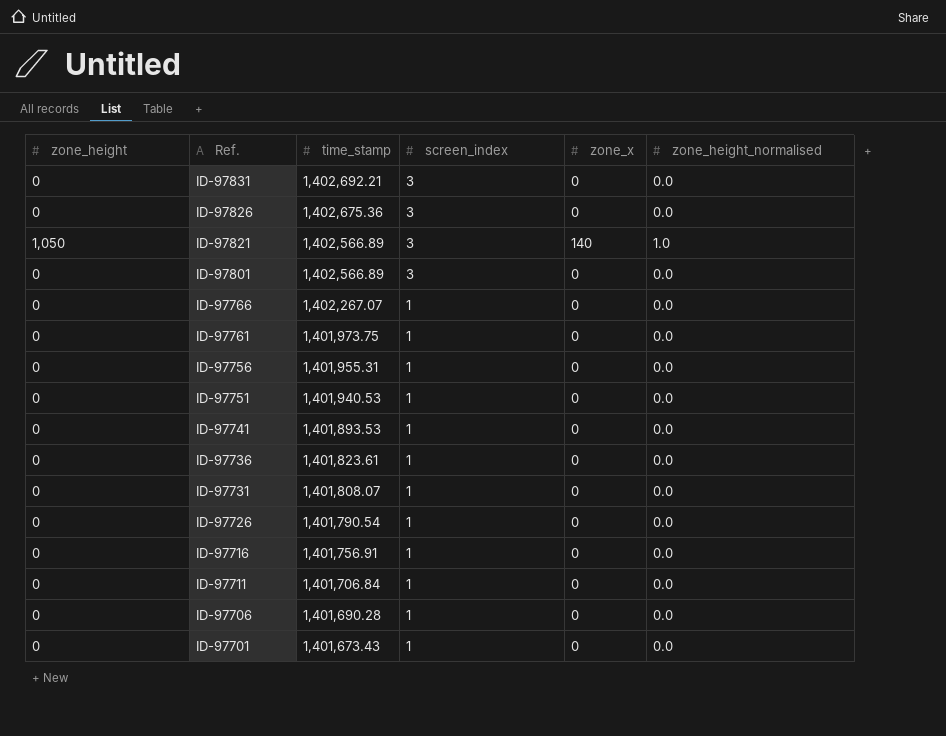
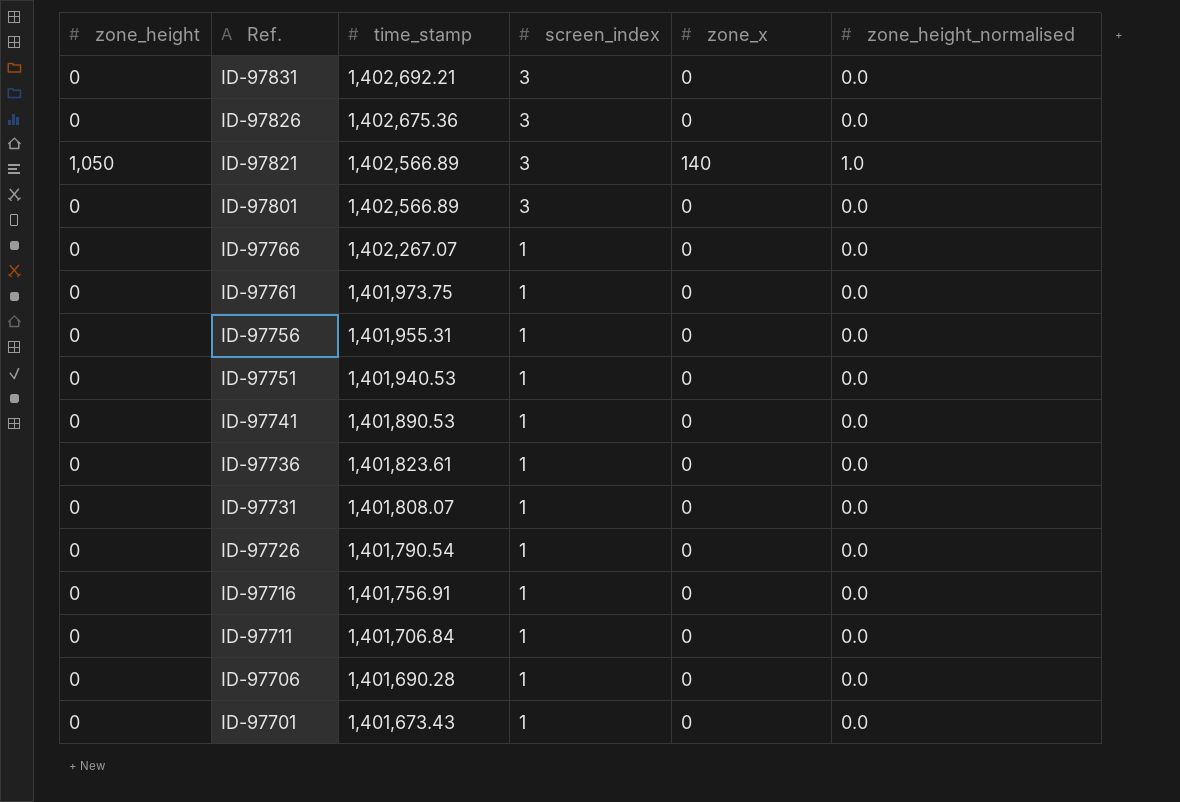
ID-97741 | time_stamp: 1,401,893.53 -> 1,401,890.53

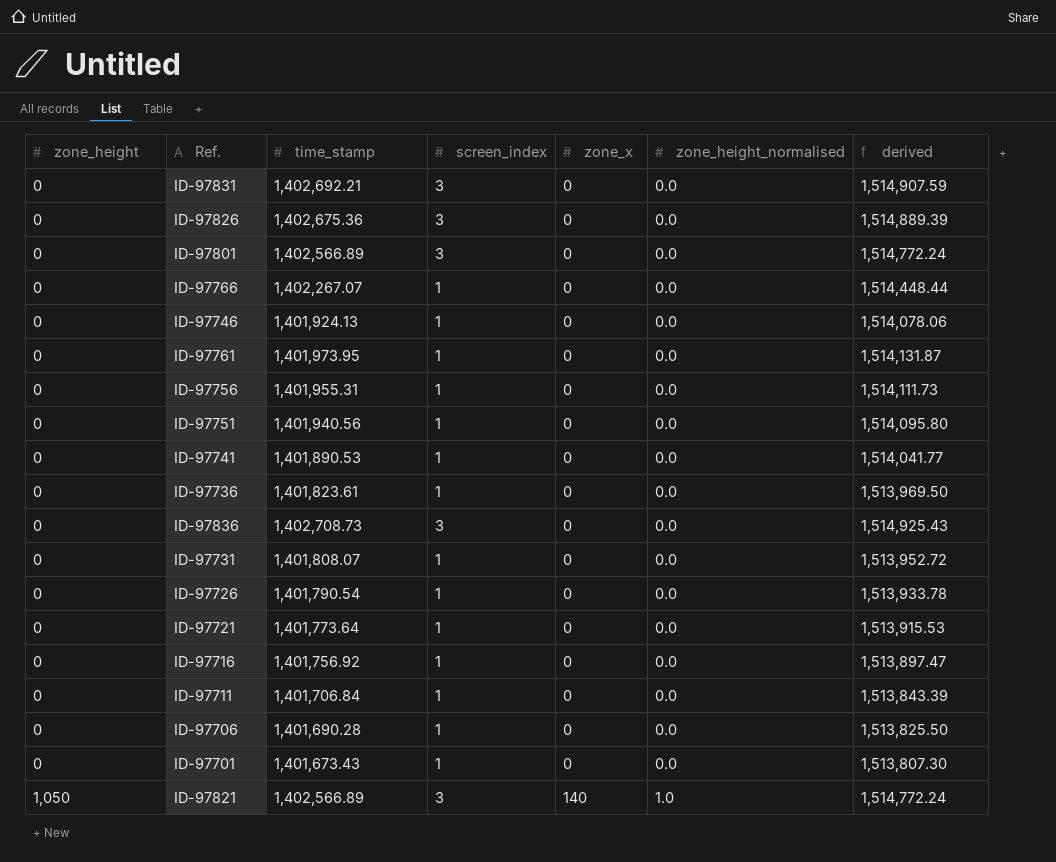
row order: Ref. descending -> zone_height ascending
column derived | formula: none -> [time_stamp] * 1.08
row ID-97746: none -> 0 | 1,401,924.13 | 1 | 0 | 0.0 | 1,514,078.06
ID-97761 | time_stamp: 1,401,973.75 -> 1,401,973.95
ID-97751 | time_stamp: 1,401,940.53 -> 1,401,940.56
row ID-97836: none -> 0 | 1,402,708.73 | 3 | 0 | 0.0 | 1,514,925.43
row ID-97721: none -> 0 | 1,401,773.64 | 1 | 0 | 0.0 | 1,513,915.53
ID-97716 | time_stamp: 1,401,756.91 -> 1,401,756.92

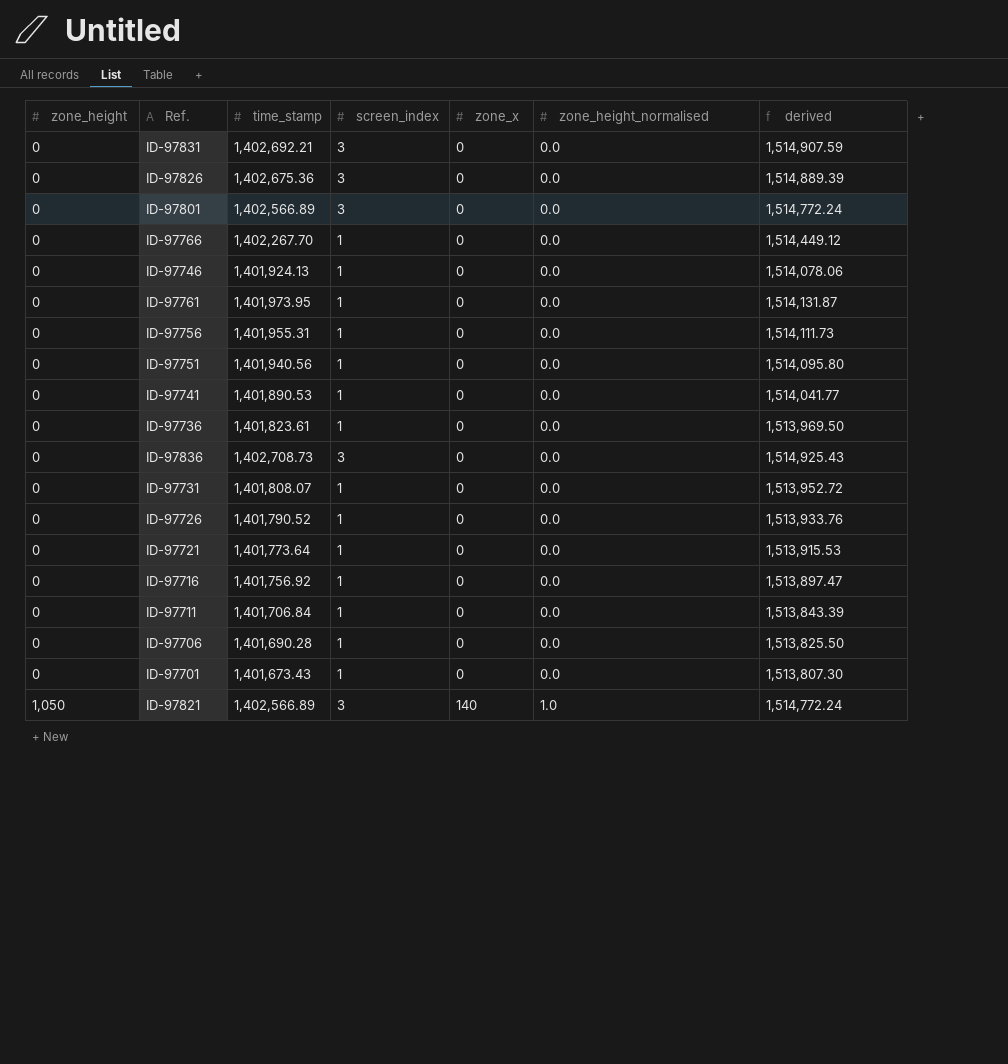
ID-97766 | time_stamp: 1,402,267.07 -> 1,402,267.70
ID-97766 | derived: 1,514,448.44 -> 1,514,449.12
ID-97726 | time_stamp: 1,401,790.54 -> 1,401,790.52
ID-97726 | derived: 1,513,933.78 -> 1,513,933.76

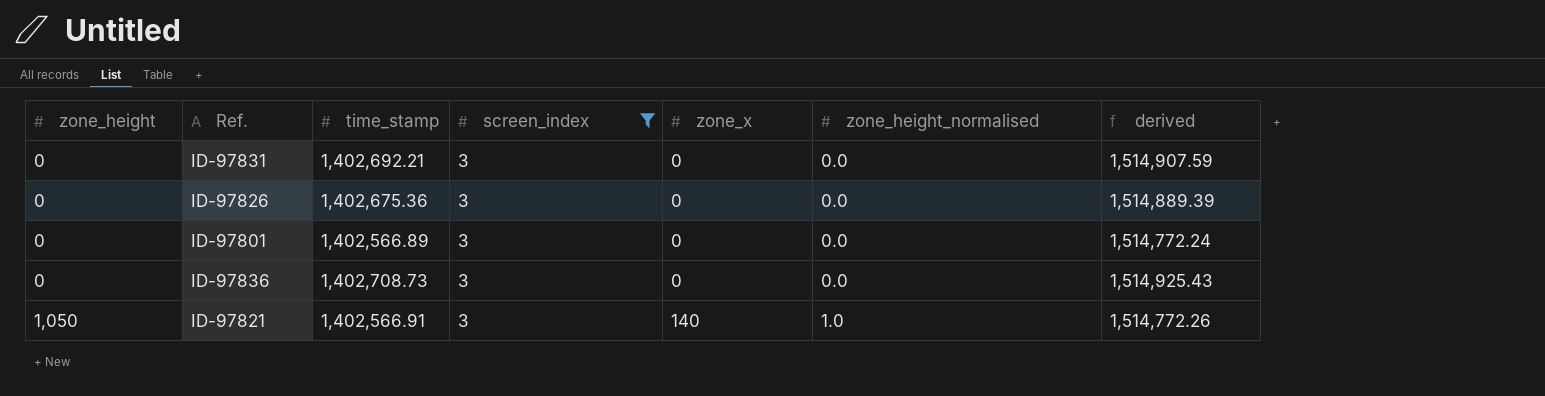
filter: none -> screen_index = 3
ID-97821 | time_stamp: 1,402,566.89 -> 1,402,566.91
ID-97821 | derived: 1,514,772.24 -> 1,514,772.26

